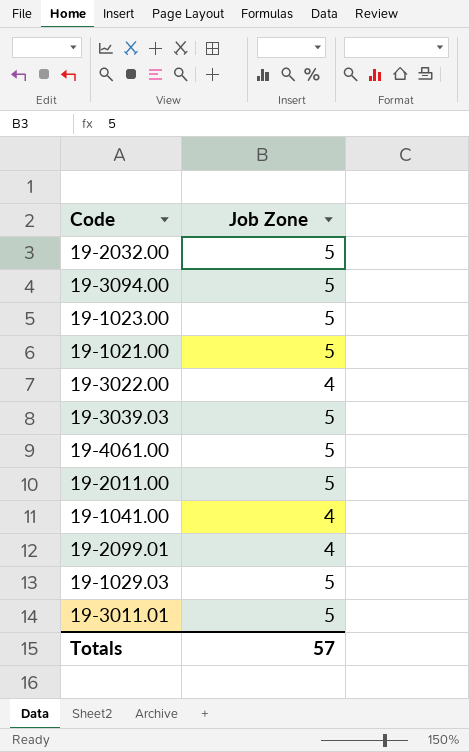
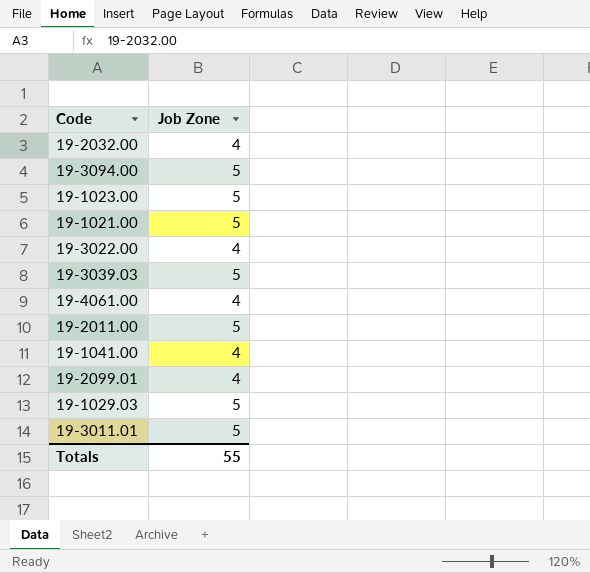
19-2032.00 | Job Zone: 5 -> 4
19-4061.00 | Job Zone: 5 -> 4
Totals | Job Zone: 57 -> 55

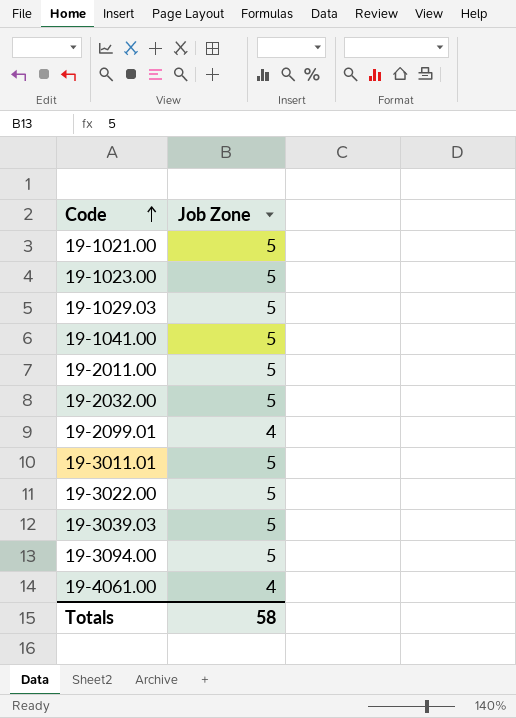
row order: none -> Code ascending
19-1041.00 | Job Zone: 4 -> 5
19-2032.00 | Job Zone: 4 -> 5
19-3022.00 | Job Zone: 4 -> 5
Totals | Job Zone: 55 -> 58

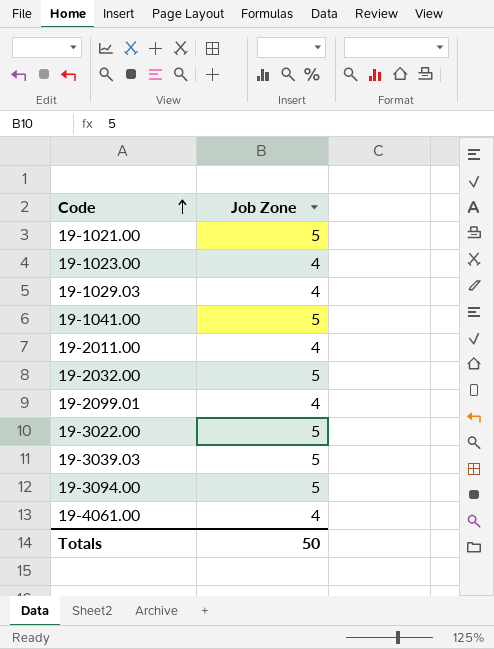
row 19-3011.01: 5 -> none
19-1023.00 | Job Zone: 5 -> 4
19-1029.03 | Job Zone: 5 -> 4
19-2011.00 | Job Zone: 5 -> 4
Totals | Job Zone: 58 -> 50

